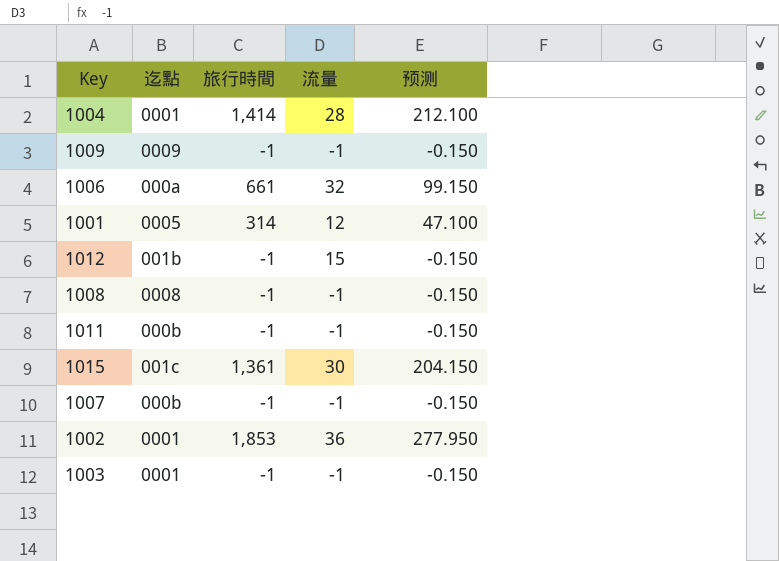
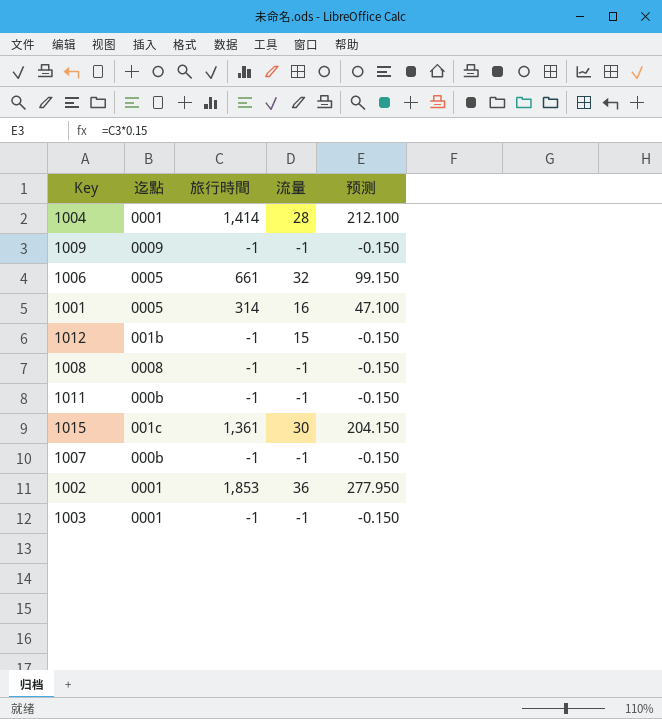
1006 | 迄點: 000a -> 0005
1001 | 流量: 12 -> 16

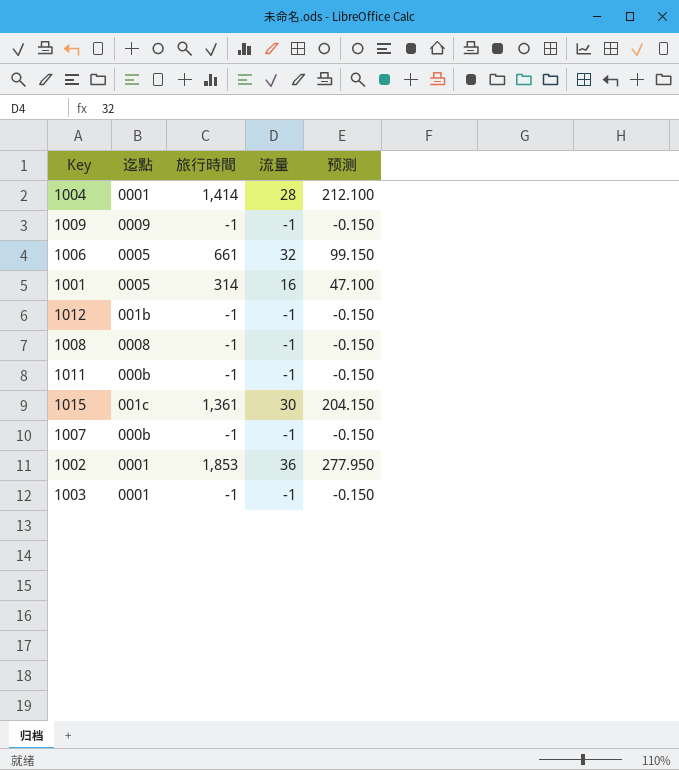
1012 | 流量: 15 -> -1

